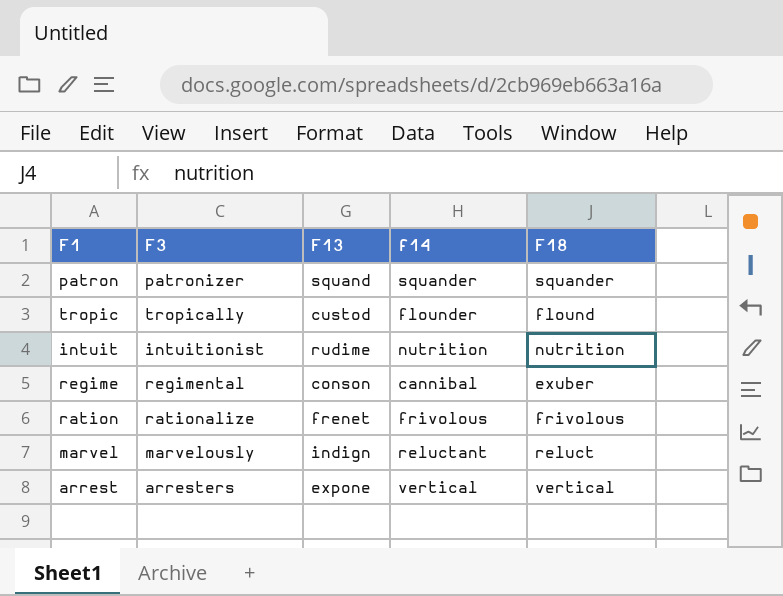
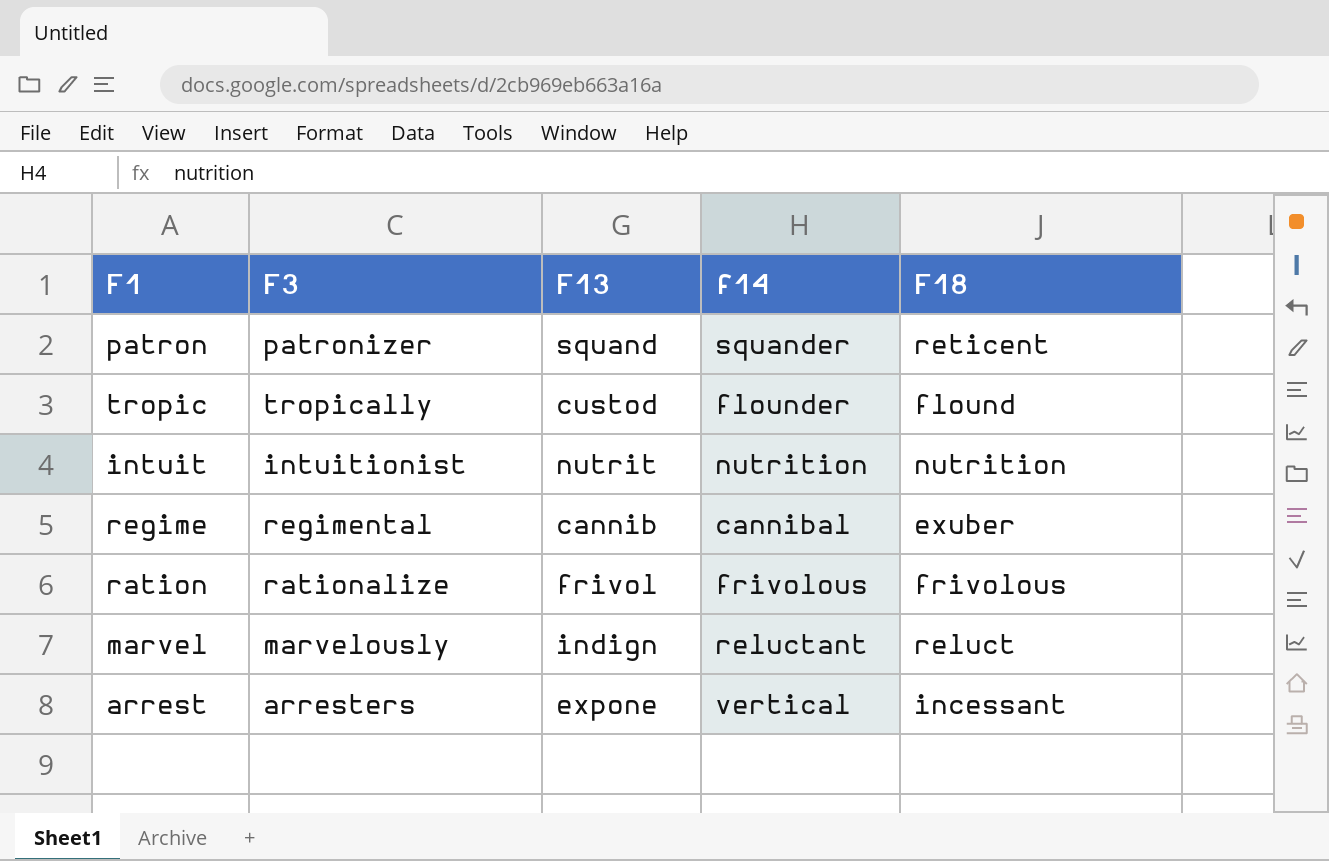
patron | F18: squander -> reticent
intuit | F13: rudime -> nutrit
regime | F13: conson -> cannib
ration | F13: frenet -> frivol
arrest | F18: vertical -> incessant

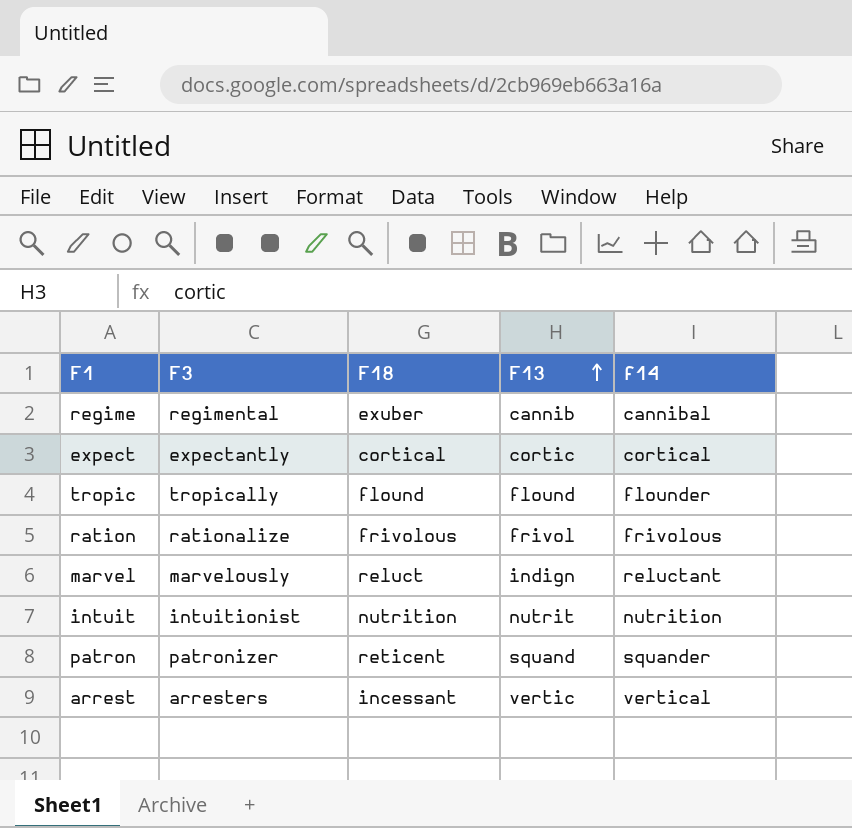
row order: none -> F13 ascending
column F18 | position: 5 -> 3
row expect: none -> expectantly | cortical | cortic | cortical
tropic | F13: custod -> flound
arrest | F13: expone -> vertic

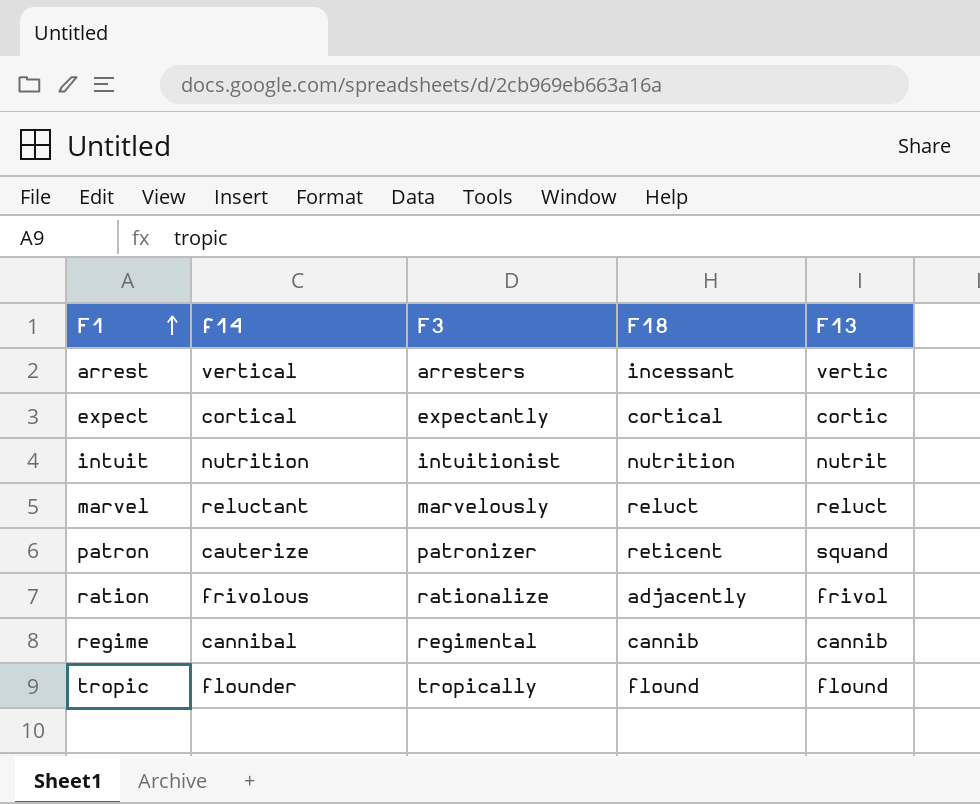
row order: F13 ascending -> F1 ascending
column f14 | position: 5 -> 2
marvel | F13: indign -> reluct
patron | f14: squander -> cauterize
ration | F18: frivolous -> adjacently
regime | F18: exuber -> cannib

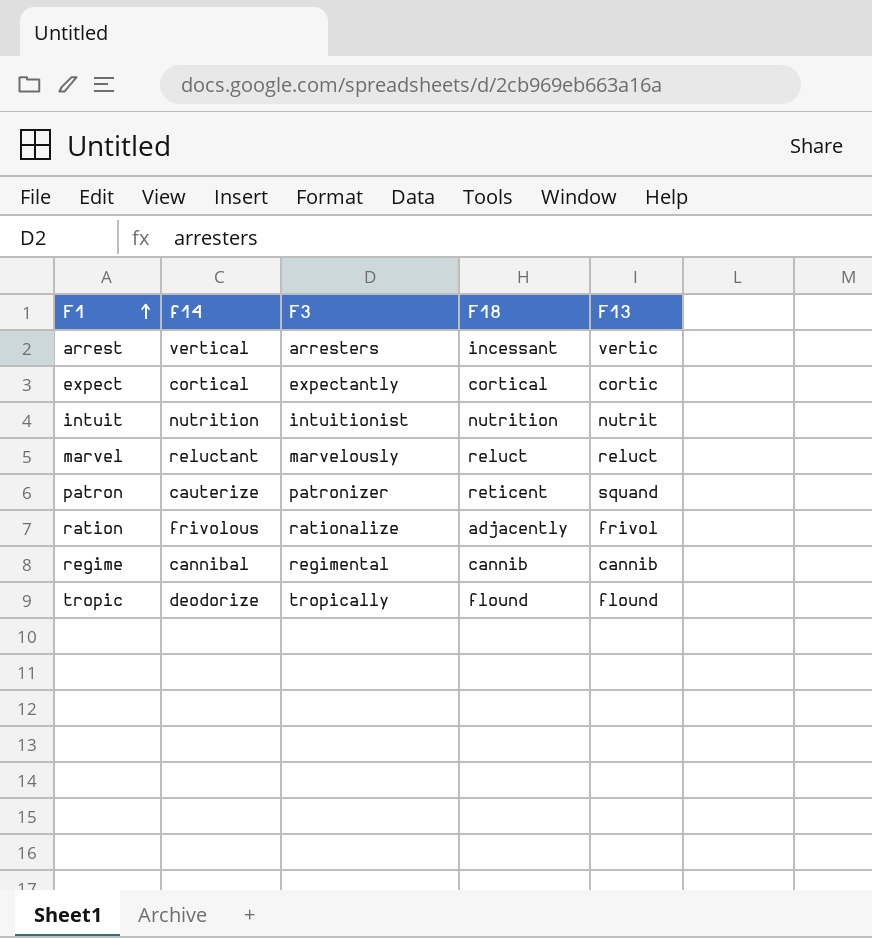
tropic | f14: flounder -> deodorize

